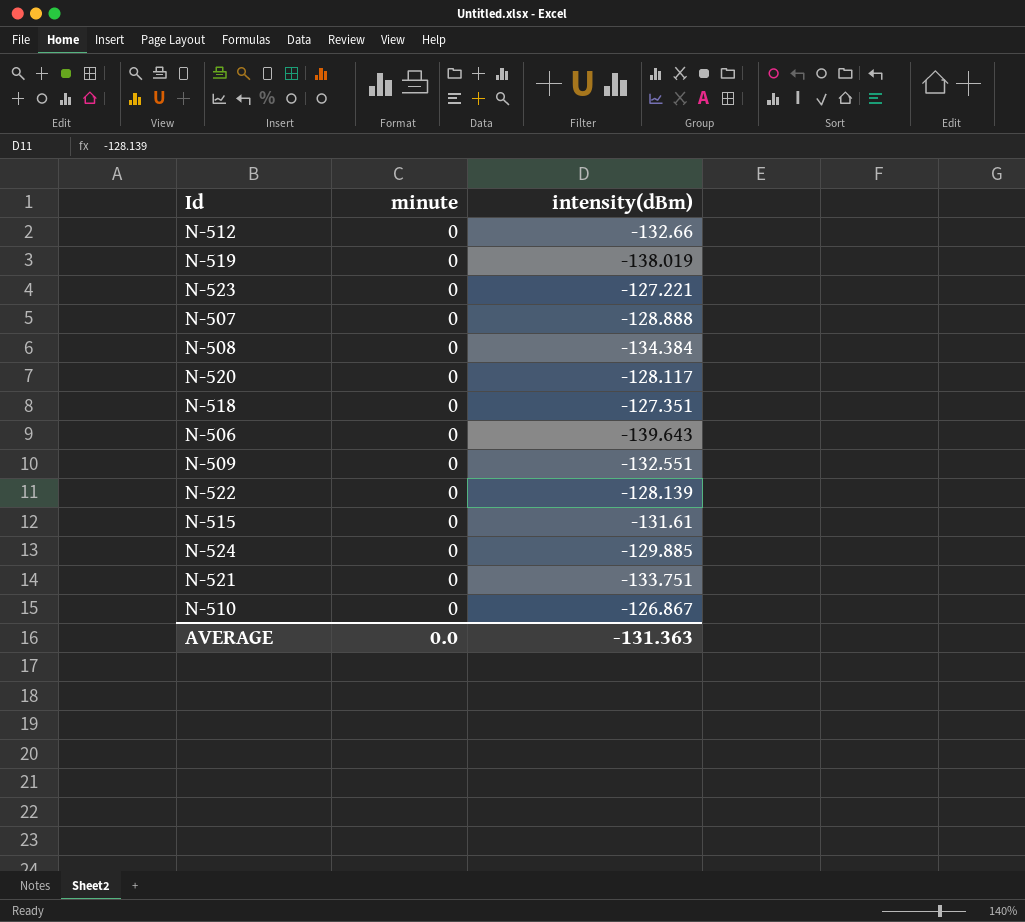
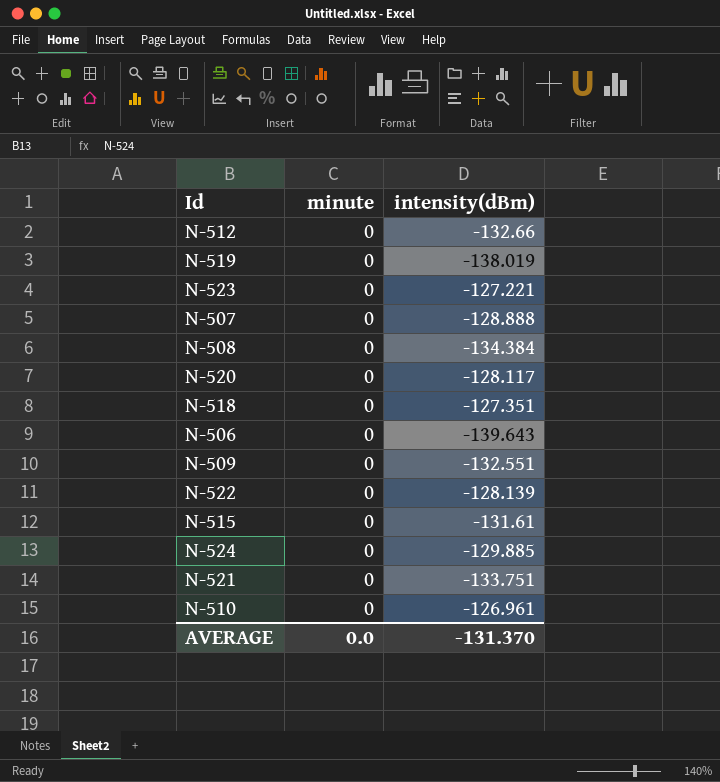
N-510 | intensity(dBm): -126.867 -> -126.961
AVERAGE | intensity(dBm): -131.363 -> -131.370

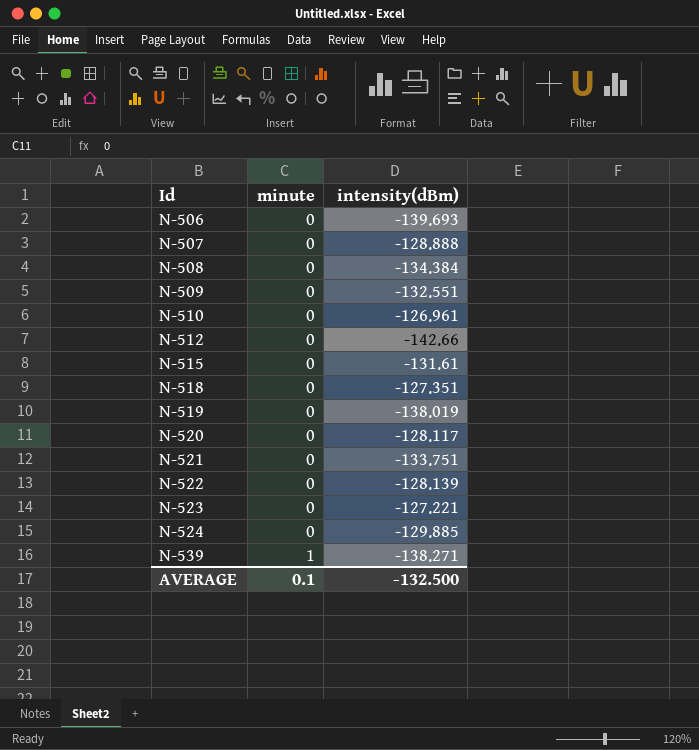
row order: none -> Id ascending
N-506 | intensity(dBm): -139.643 -> -139.693
N-512 | intensity(dBm): -132.66 -> -142.66
row N-539: none -> 1 | -138.271
AVERAGE | minute: 0.0 -> 0.1
AVERAGE | intensity(dBm): -131.370 -> -132.500

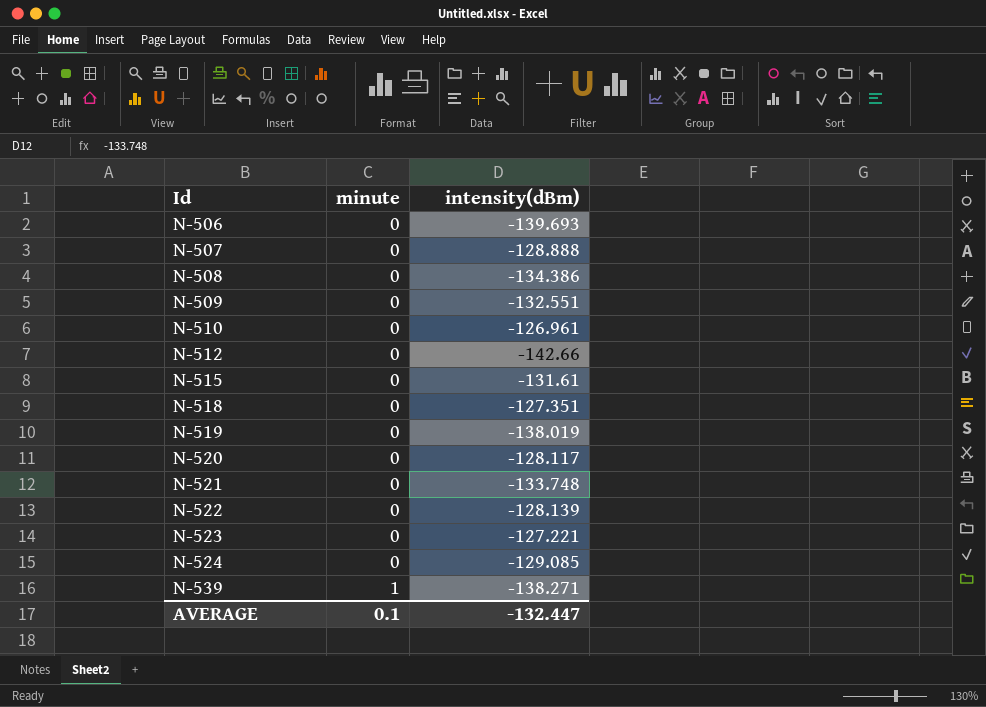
N-508 | intensity(dBm): -134.384 -> -134.386
N-521 | intensity(dBm): -133.751 -> -133.748
N-524 | intensity(dBm): -129.885 -> -129.085
AVERAGE | intensity(dBm): -132.500 -> -132.447

